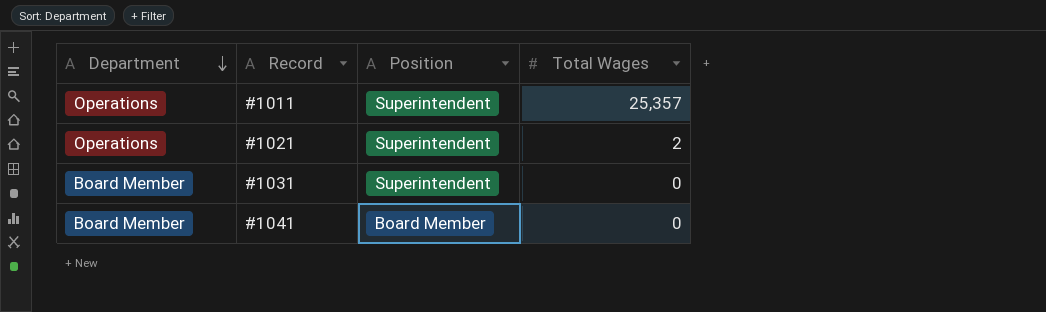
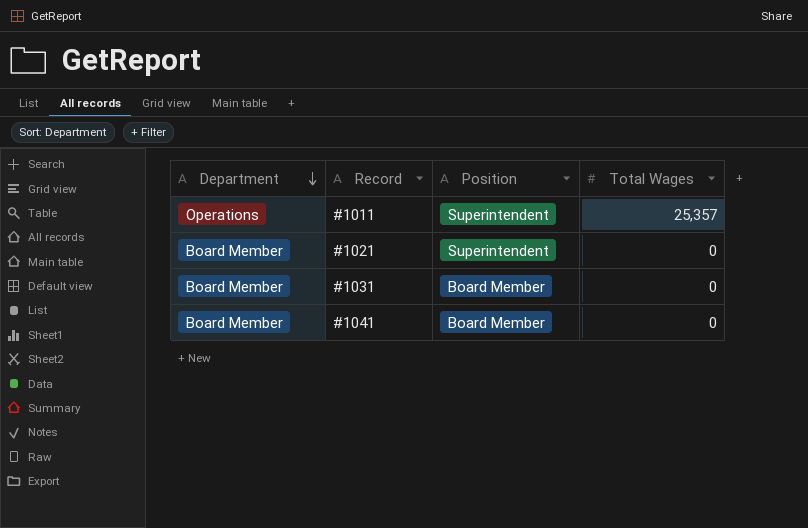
#1021 | Department: Operations -> Board Member
#1021 | Total Wages: 2 -> 0
#1031 | Position: Superintendent -> Board Member

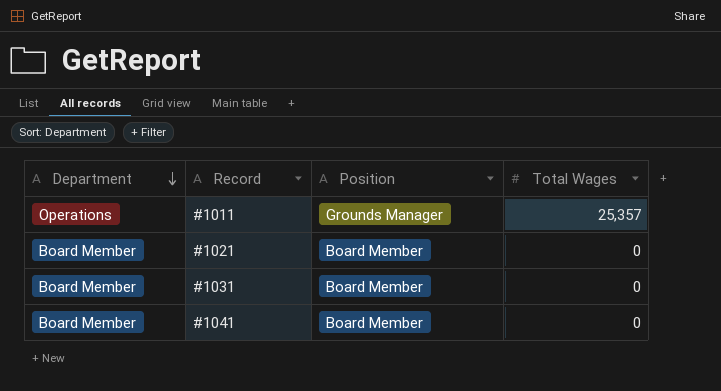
#1011 | Position: Superintendent -> Grounds Manager
#1021 | Position: Superintendent -> Board Member

